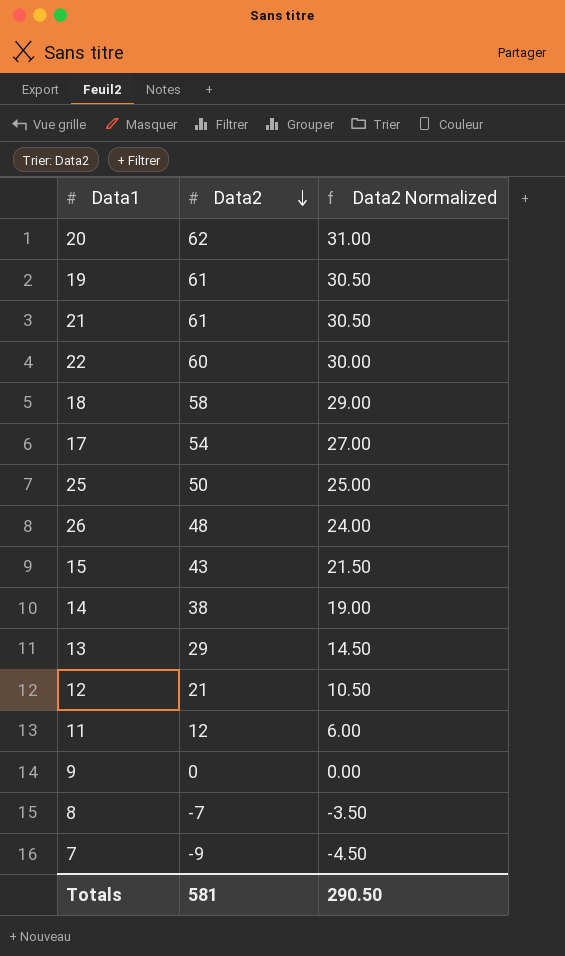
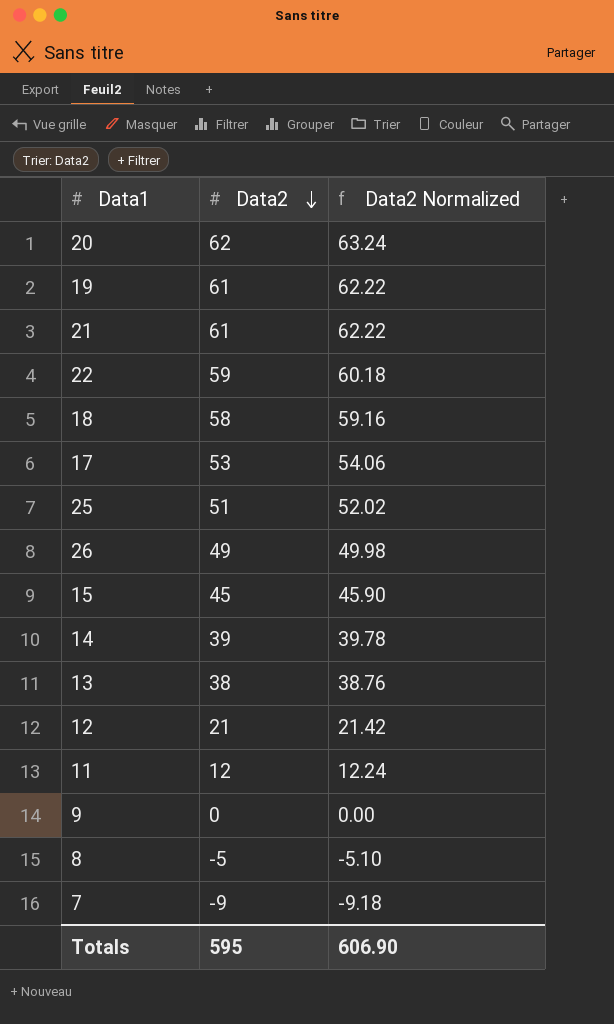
column Data2 Normalized | formula: [Data2] * 0.5 -> [Data2] * 1.02
22 | Data2: 60 -> 59
17 | Data2: 54 -> 53
25 | Data2: 50 -> 51
26 | Data2: 48 -> 49
15 | Data2: 43 -> 45
14 | Data2: 38 -> 39
13 | Data2: 29 -> 38
8 | Data2: -7 -> -5
Totals | Data2: 581 -> 595
Totals | Data2 Normalized: 290.50 -> 606.90

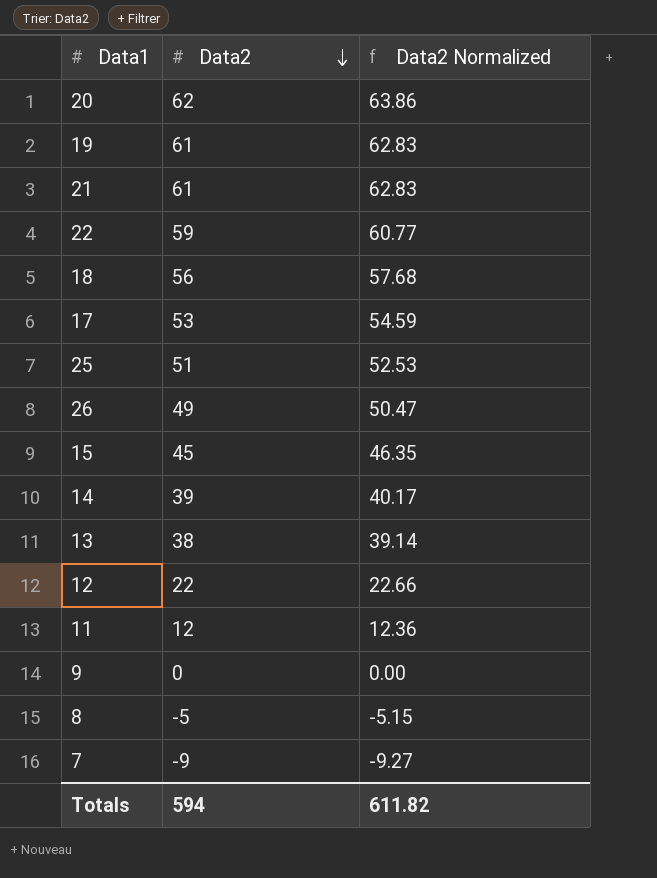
column Data2 Normalized | formula: [Data2] * 1.02 -> [Data2] * 1.03
18 | Data2: 58 -> 56
12 | Data2: 21 -> 22
Totals | Data2: 595 -> 594
Totals | Data2 Normalized: 606.90 -> 611.82

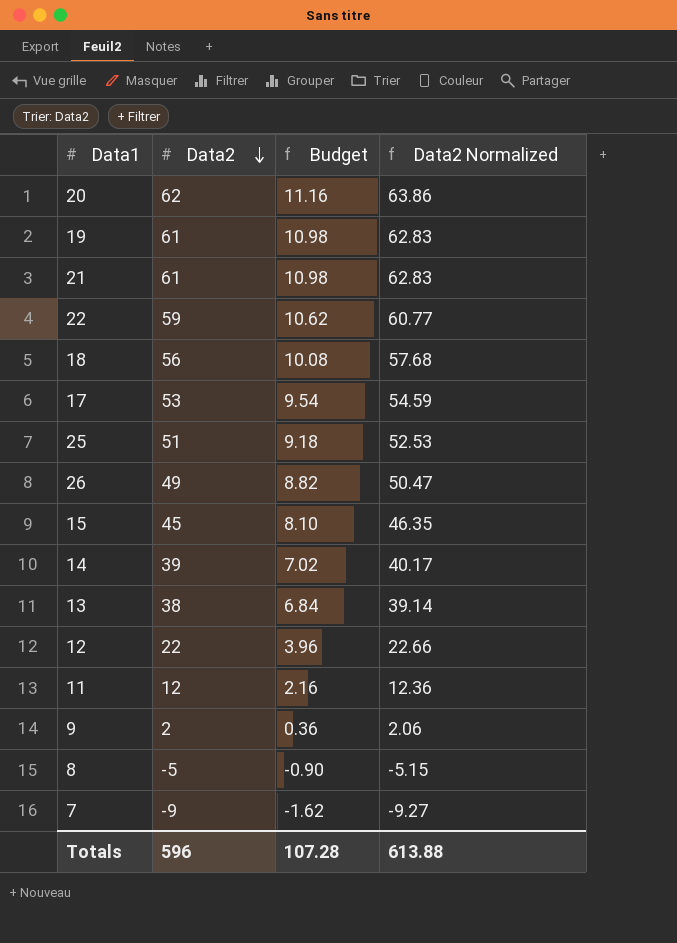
column Budget | formula: none -> [Data2] * 0.18
9 | Data2: 0 -> 2
9 | Data2 Normalized: 0.00 -> 2.06
Totals | Data2: 594 -> 596
Totals | Data2 Normalized: 611.82 -> 613.88

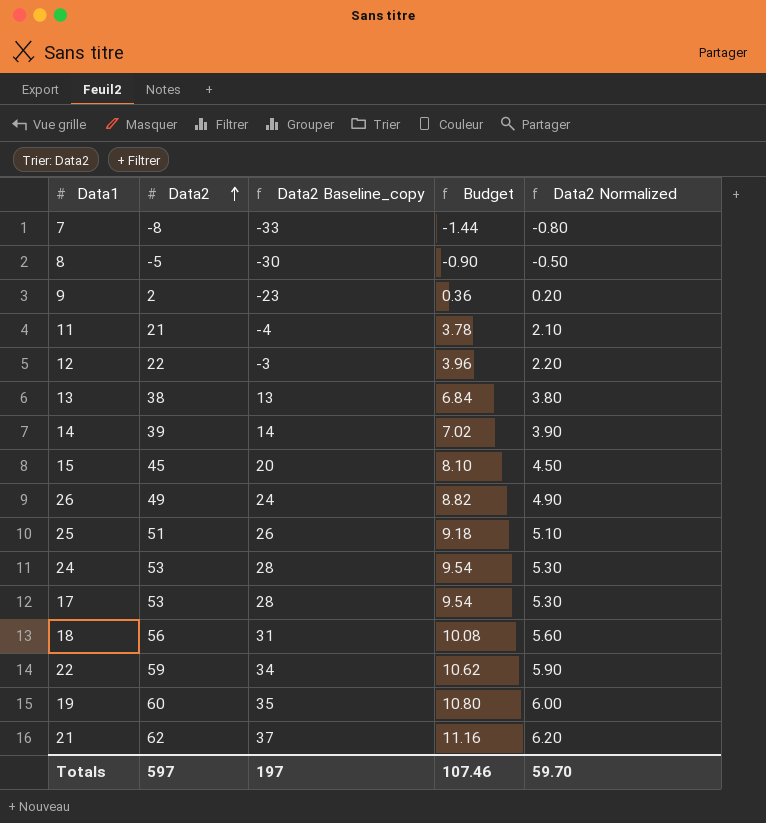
row order: Data2 descending -> Data2 ascending
column Data2 Baseline_copy | formula: none -> [Data2] - 25
column Data2 Normalized | formula: [Data2] * 1.03 -> [Data2] * 0.1
row 20: 62 | 11.16 | 63.86 -> none
7 | Data2: -9 -> -8
7 | Budget: -1.62 -> -1.44
11 | Data2: 12 -> 21
11 | Budget: 2.16 -> 3.78
row 24: none -> 53 | 28 | 9.54 | 5.30
19 | Data2: 61 -> 60
19 | Budget: 10.98 -> 10.80
21 | Data2: 61 -> 62
21 | Budget: 10.98 -> 11.16
Totals | Data2: 596 -> 597
Totals | Budget: 107.28 -> 107.46
Totals | Data2 Normalized: 613.88 -> 59.70

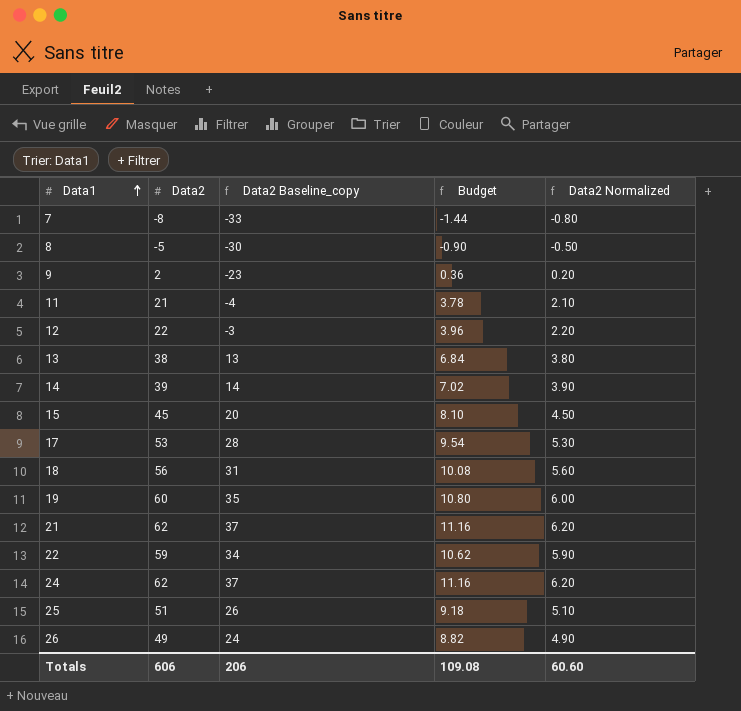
row order: Data2 ascending -> Data1 ascending
24 | Data2: 53 -> 62
24 | Data2 Baseline_copy: 28 -> 37
24 | Budget: 9.54 -> 11.16
24 | Data2 Normalized: 5.30 -> 6.20
Totals | Data2: 597 -> 606
Totals | Data2 Baseline_copy: 197 -> 206
Totals | Budget: 107.46 -> 109.08
Totals | Data2 Normalized: 59.70 -> 60.60

